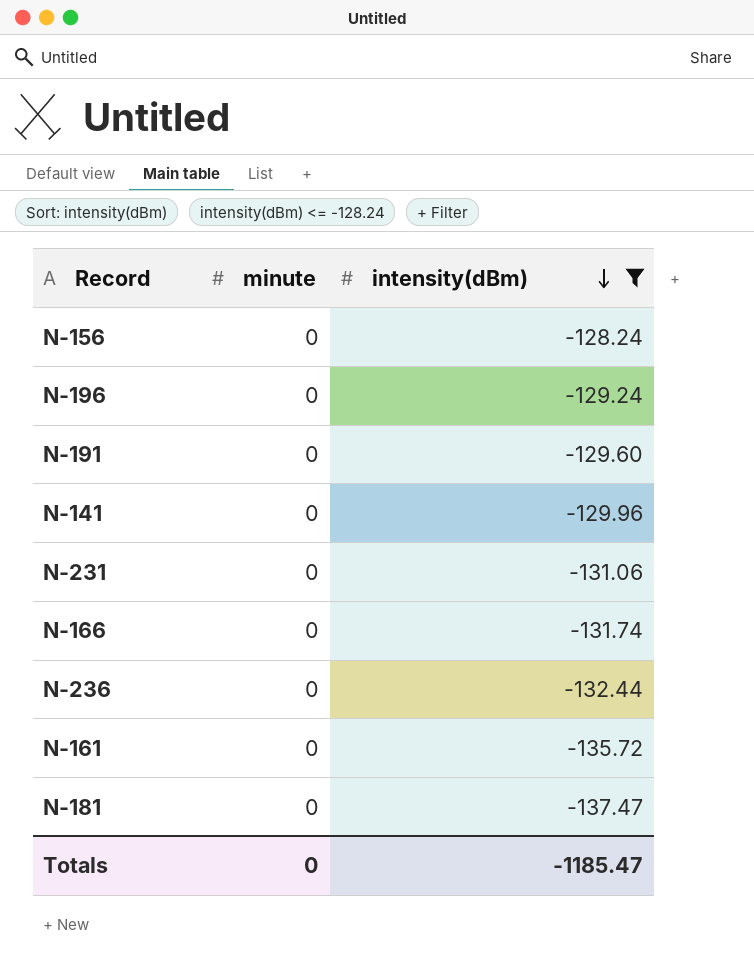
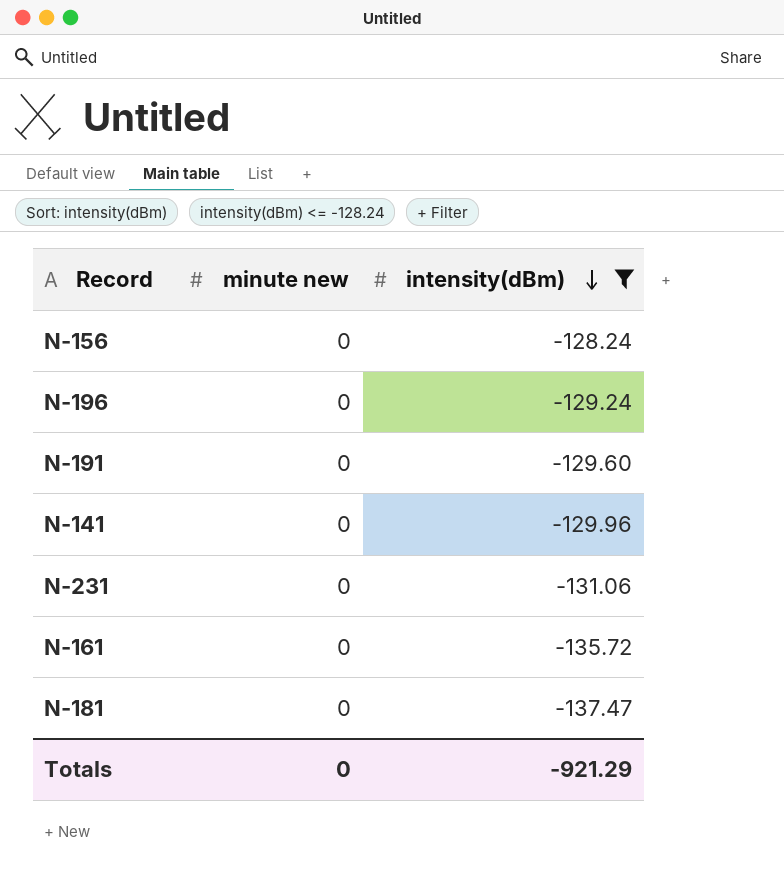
column name: minute -> minute new
row N-166: 0 | -131.74 -> none
row N-236: 0 | -132.44 -> none
Totals | intensity(dBm): -1185.47 -> -921.29

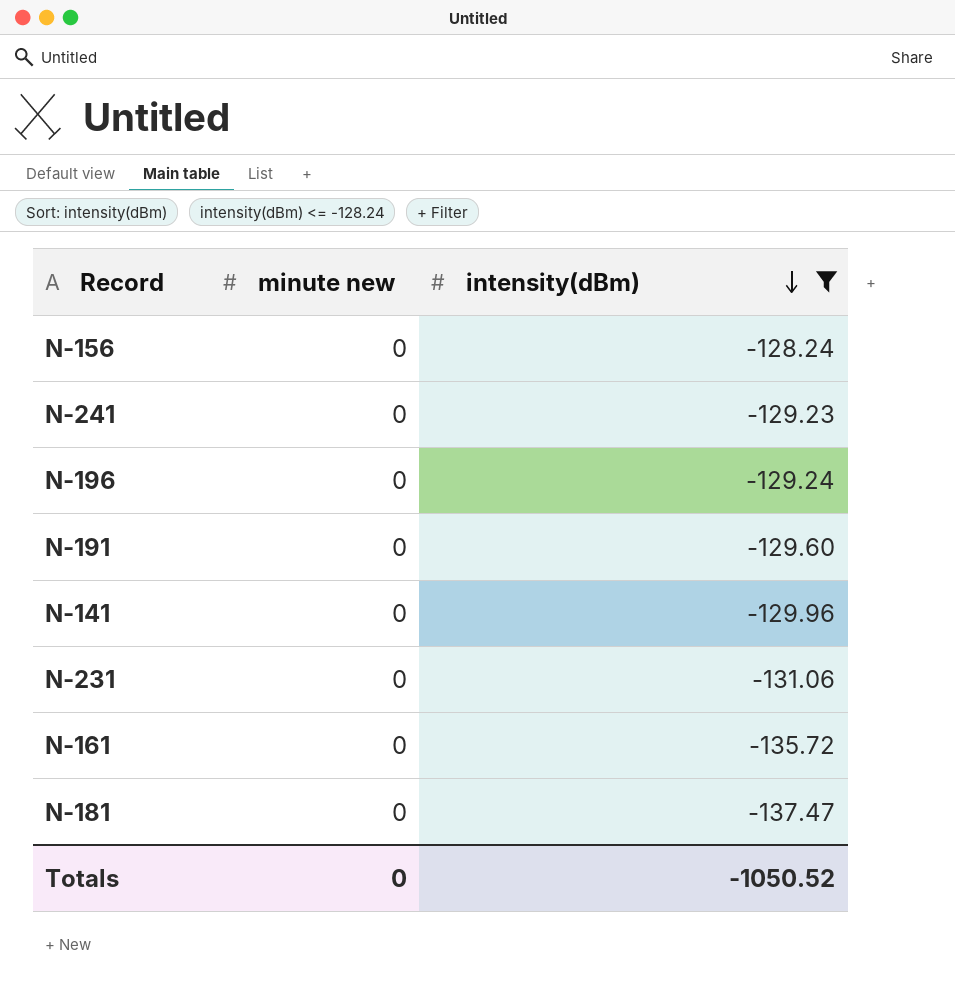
row N-241: none -> 0 | -129.23
Totals | intensity(dBm): -921.29 -> -1050.52

